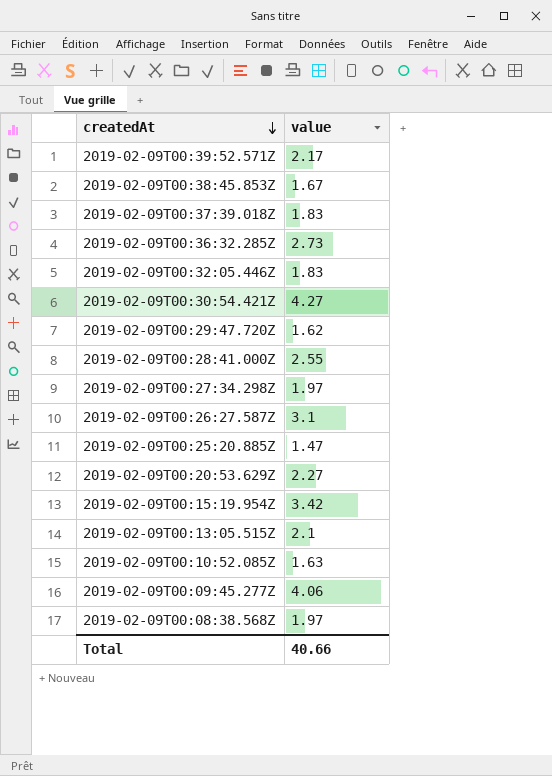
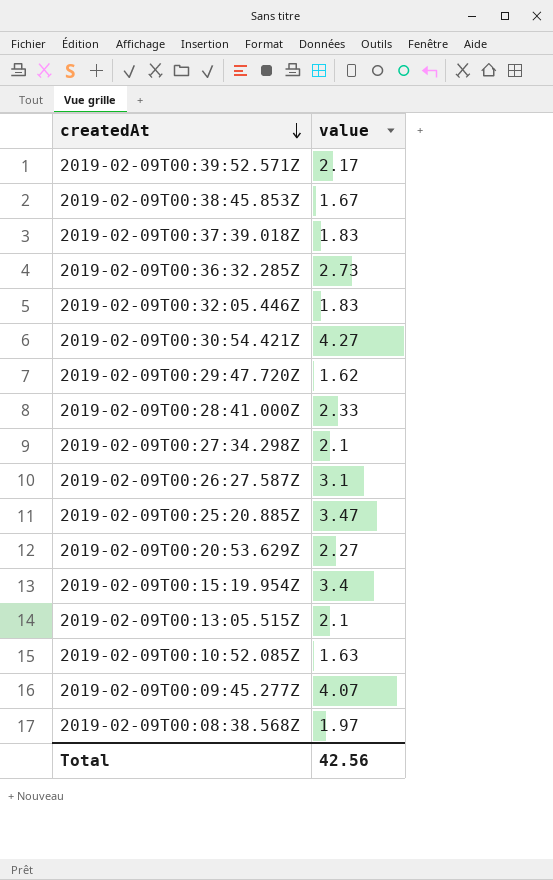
2019-02-09T00:28:41.000Z | value: 2.55 -> 2.33
2019-02-09T00:27:34.298Z | value: 1.97 -> 2.1
2019-02-09T00:25:20.885Z | value: 1.47 -> 3.47
2019-02-09T00:15:19.954Z | value: 3.42 -> 3.4
2019-02-09T00:09:45.277Z | value: 4.06 -> 4.07
Total | value: 40.66 -> 42.56

